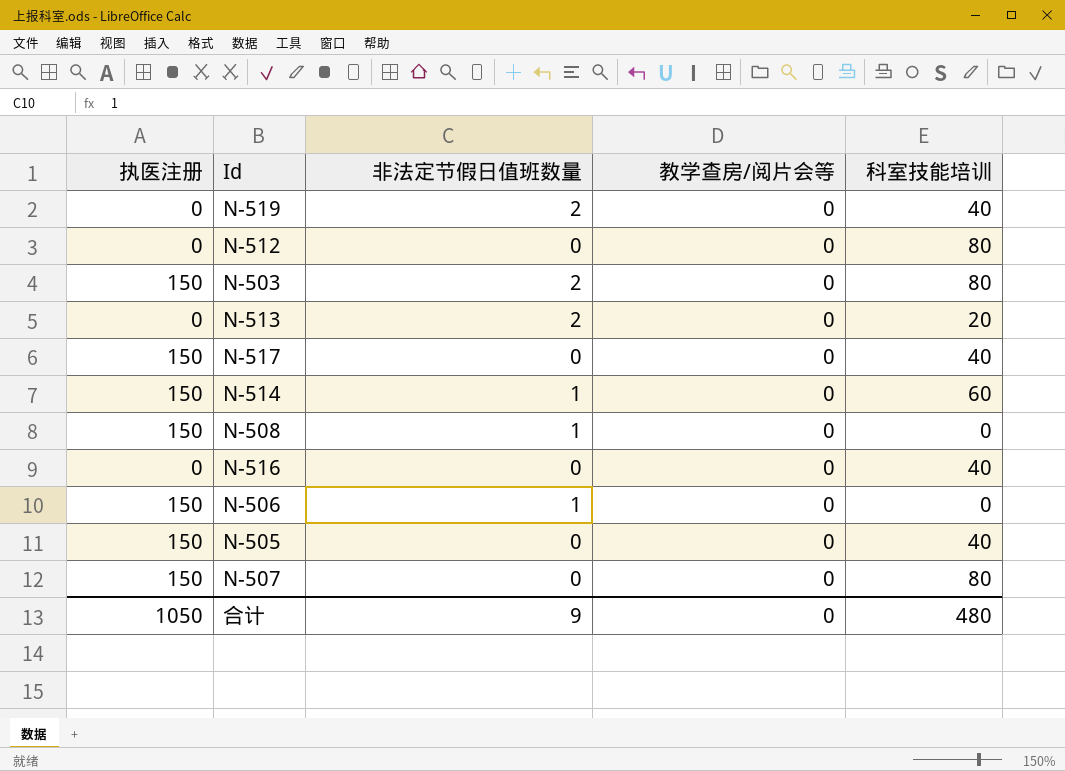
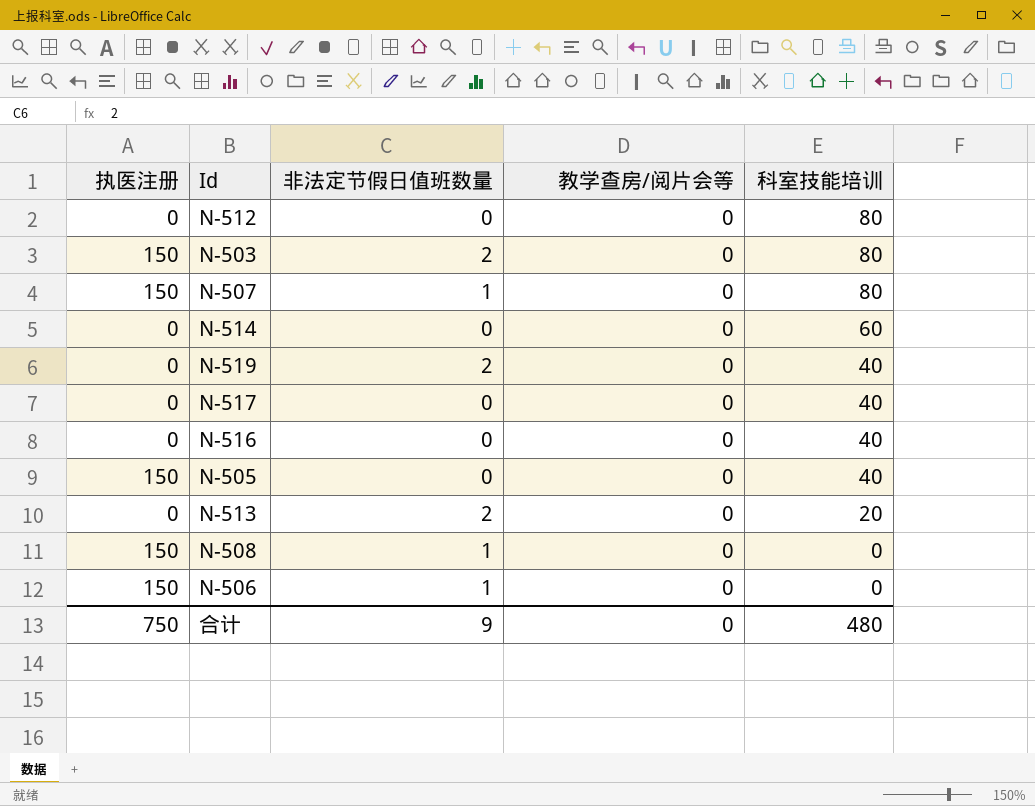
row order: none -> 科室技能培训 descending
N-507 | 非法定节假日值班数量: 0 -> 1
N-514 | 执医注册: 150 -> 0
N-514 | 非法定节假日值班数量: 1 -> 0
N-517 | 执医注册: 150 -> 0
合计 | 执医注册: 1050 -> 750

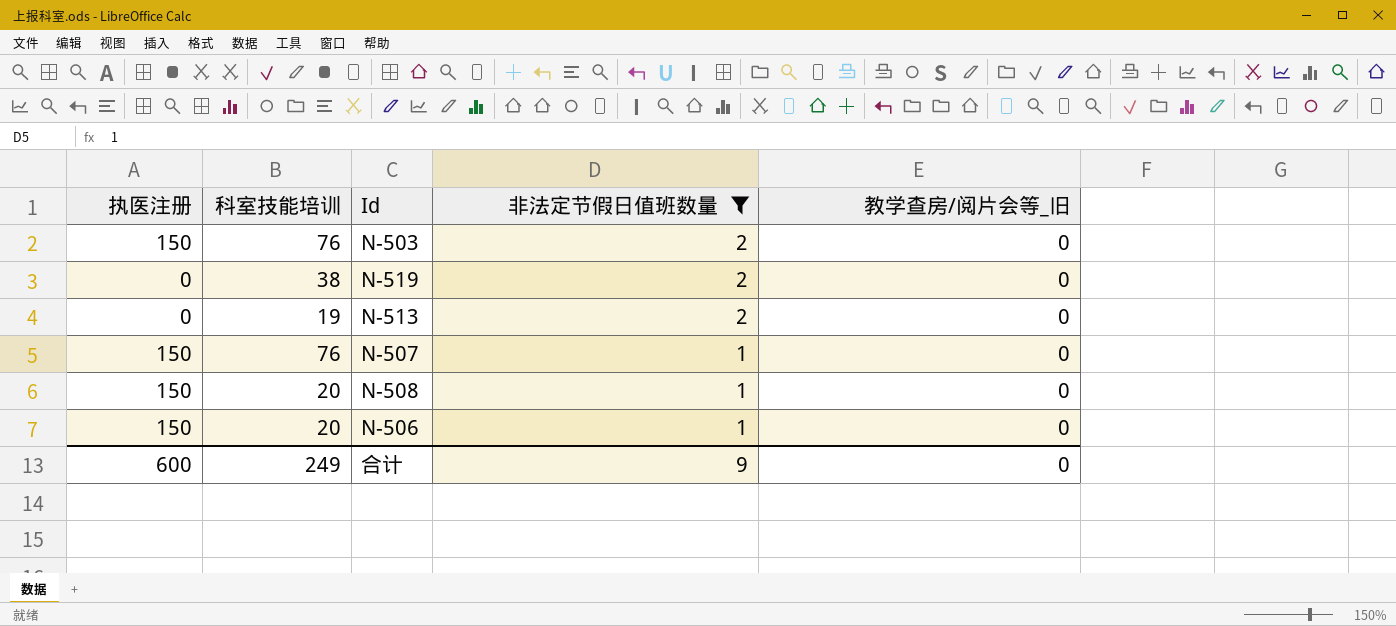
filter: none -> 非法定节假日值班数量 != 0
row order: 科室技能培训 descending -> 非法定节假日值班数量 descending
column 科室技能培训 | position: 5 -> 2
column name: 教学查房/阅片会等 -> 教学查房/阅片会等_旧
N-503 | 科室技能培训: 80 -> 76
N-519 | 科室技能培训: 40 -> 38
N-513 | 科室技能培训: 20 -> 19
N-507 | 科室技能培训: 80 -> 76
N-508 | 科室技能培训: 0 -> 20
N-506 | 科室技能培训: 0 -> 20
合计 | 执医注册: 750 -> 600
合计 | 科室技能培训: 480 -> 249

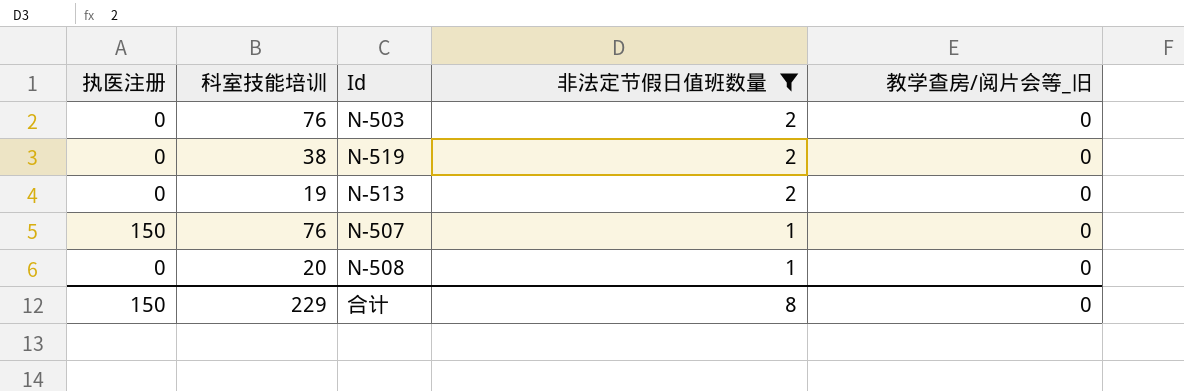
row N-506: 150 | 20 | 1 | 0 -> none
N-503 | 执医注册: 150 -> 0
N-508 | 执医注册: 150 -> 0
合计 | 执医注册: 600 -> 150
合计 | 科室技能培训: 249 -> 229
合计 | 非法定节假日值班数量: 9 -> 8

